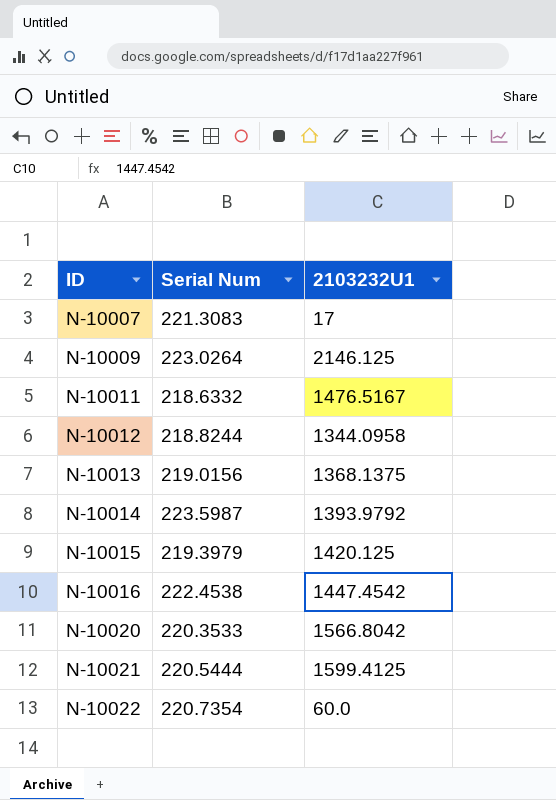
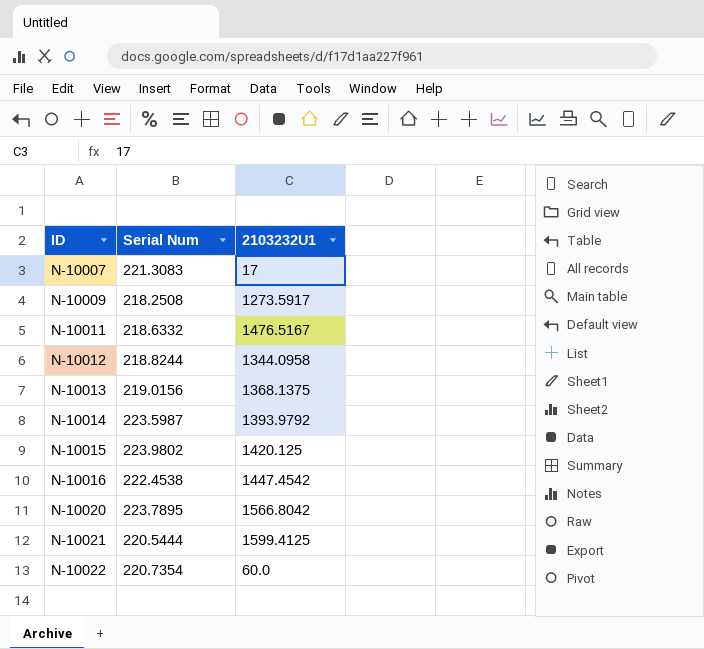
N-10009 | Serial Num: 223.0264 -> 218.2508
N-10009 | 2103232U1: 2146.125 -> 1273.5917
N-10015 | Serial Num: 219.3979 -> 223.9802
N-10020 | Serial Num: 220.3533 -> 223.7895

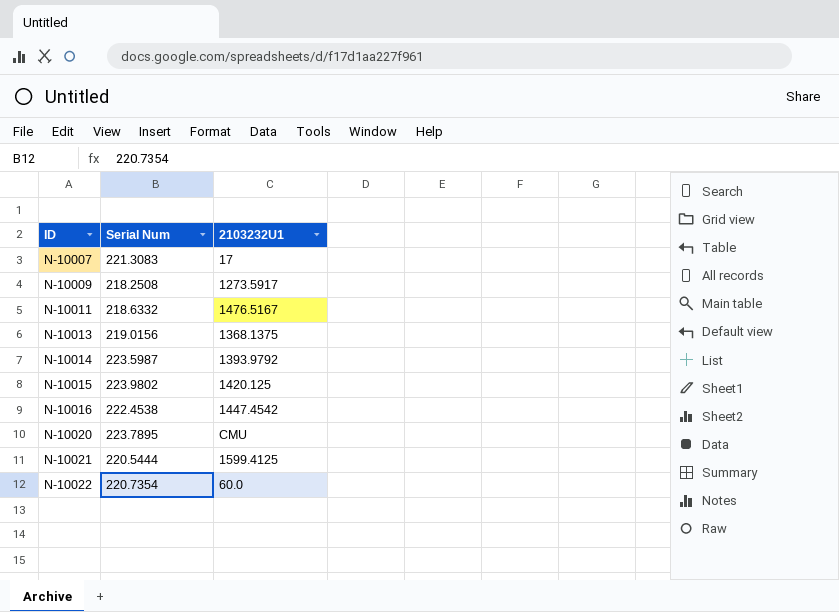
row N-10012: 218.8244 | 1344.0958 -> none
N-10020 | 2103232U1: 1566.8042 -> CMU

